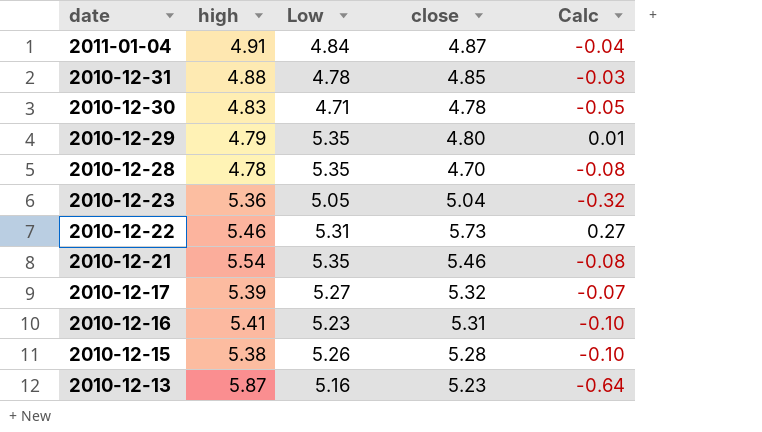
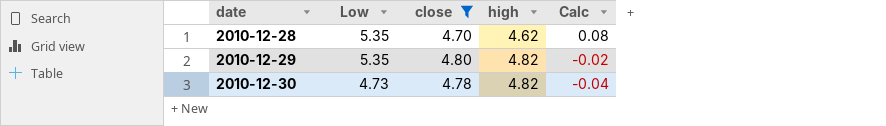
filter: none -> close <= 4.80
row order: date descending -> date ascending
column high | position: 2 -> 4
2010-12-28 | high: 4.78 -> 4.62
2010-12-28 | Calc: -0.08 -> 0.08
2010-12-29 | high: 4.79 -> 4.82
2010-12-29 | Calc: 0.01 -> -0.02
2010-12-30 | Low: 4.71 -> 4.73
2010-12-30 | high: 4.83 -> 4.82
2010-12-30 | Calc: -0.05 -> -0.04

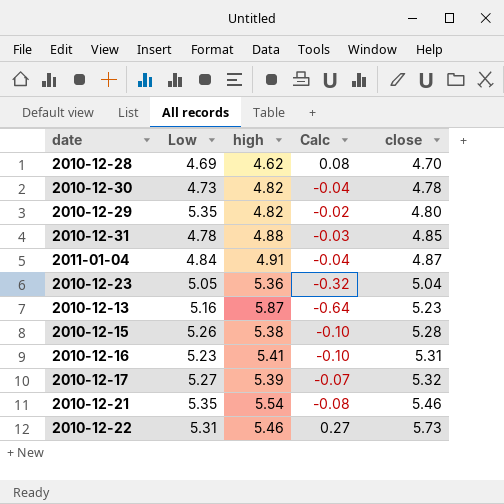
filter: close <= 4.80 -> none
row order: date ascending -> close ascending
column close | position: 3 -> 5
2010-12-28 | Low: 5.35 -> 4.69

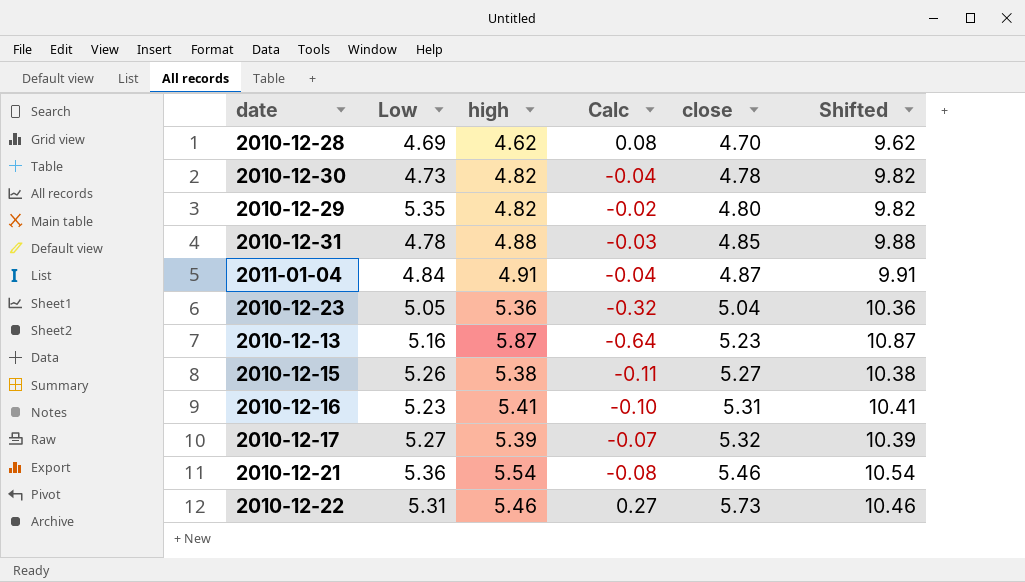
column Shifted | formula: none -> [high] + 5
2010-12-15 | Calc: -0.10 -> -0.11
2010-12-15 | close: 5.28 -> 5.27
2010-12-21 | Low: 5.35 -> 5.36

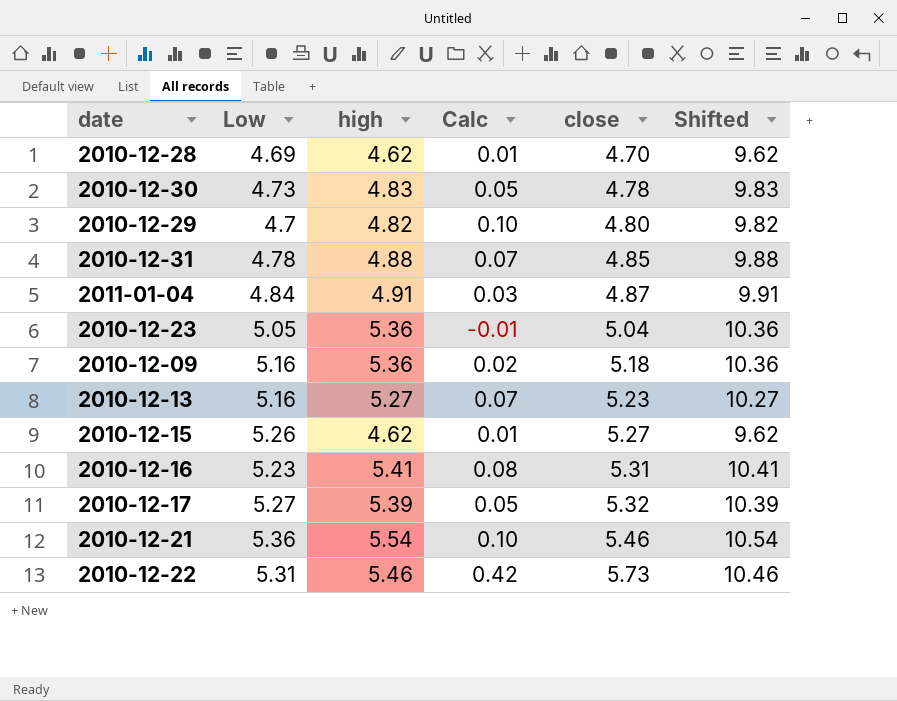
column Calc | formula: [close] - [high] -> [close] - [Low]
2010-12-30 | high: 4.82 -> 4.83
2010-12-30 | Shifted: 9.82 -> 9.83
2010-12-29 | Low: 5.35 -> 4.7
row 2010-12-09: none -> 5.16 | 5.36 | 0.02 | 5.18 | 10.36
2010-12-13 | high: 5.87 -> 5.27
2010-12-13 | Shifted: 10.87 -> 10.27
2010-12-15 | high: 5.38 -> 4.62
2010-12-15 | Shifted: 10.38 -> 9.62

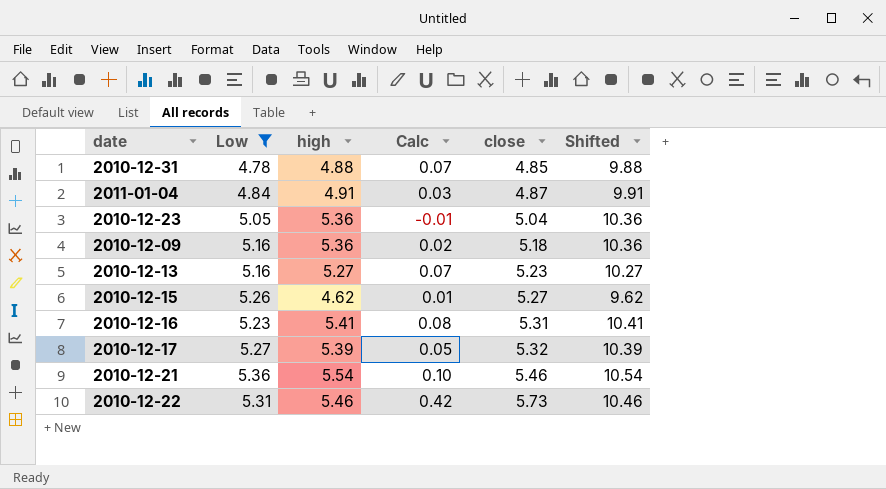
filter: none -> Low >= 4.78

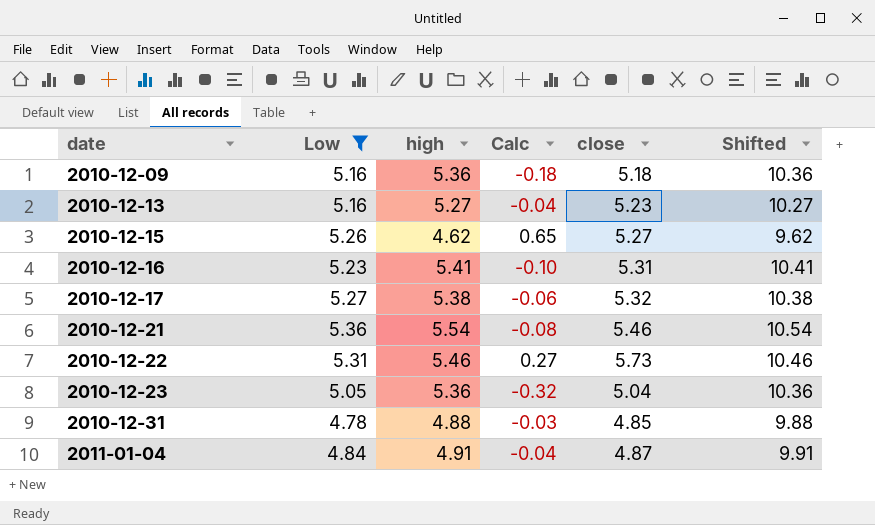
row order: close ascending -> date ascending
column Calc | formula: [close] - [Low] -> [close] - [high]
2010-12-17 | high: 5.39 -> 5.38
2010-12-17 | Shifted: 10.39 -> 10.38

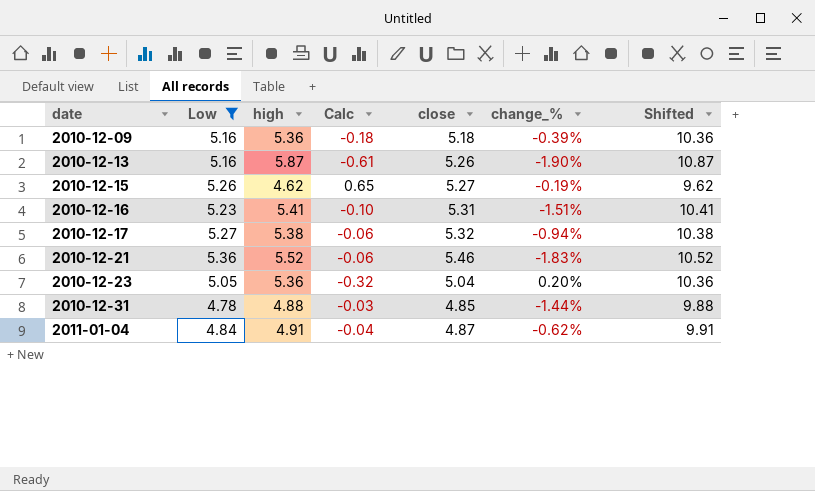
column change_% | formula: none -> ([Low] - [close]) / [close]
row 2010-12-22: 5.31 | 5.46 | 0.27 | 5.73 | 10.46 -> none
2010-12-13 | high: 5.27 -> 5.87
2010-12-13 | Calc: -0.04 -> -0.61
2010-12-13 | close: 5.23 -> 5.26
2010-12-13 | Shifted: 10.27 -> 10.87
2010-12-21 | high: 5.54 -> 5.52
2010-12-21 | Calc: -0.08 -> -0.06
2010-12-21 | Shifted: 10.54 -> 10.52

